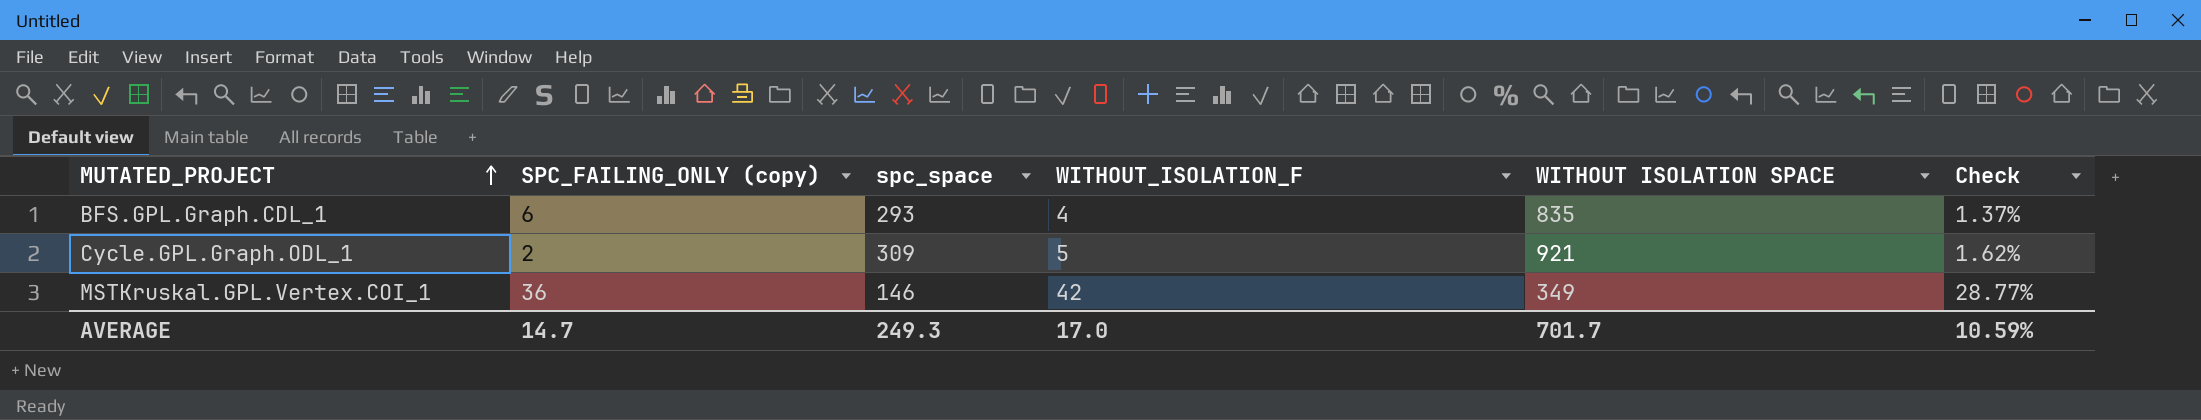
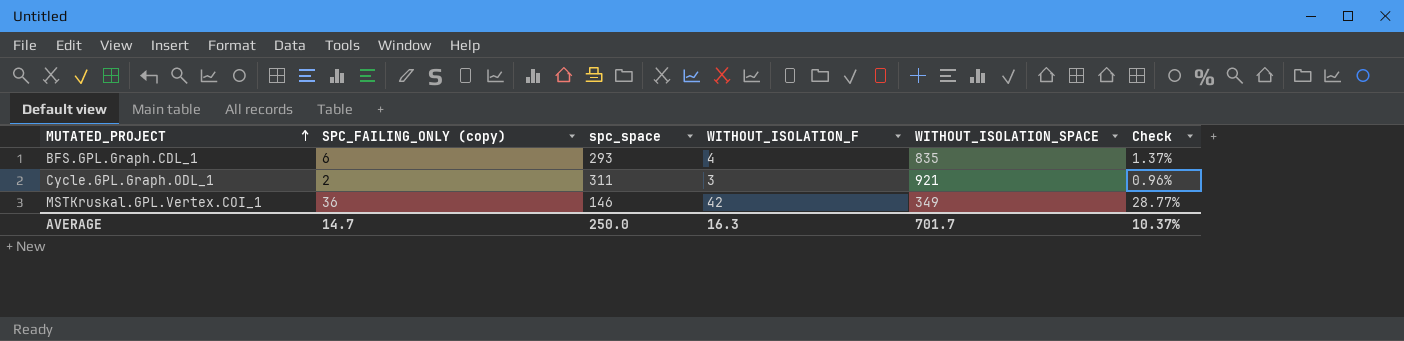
column name: WITHOUT ISOLATION SPACE -> WITHOUT_ISOLATION_SPACE
Cycle.GPL.Graph.ODL_1 | spc_space: 309 -> 311
Cycle.GPL.Graph.ODL_1 | WITHOUT_ISOLATION_F: 5 -> 3
Cycle.GPL.Graph.ODL_1 | Check: 1.62% -> 0.96%
AVERAGE | spc_space: 249.3 -> 250.0
AVERAGE | WITHOUT_ISOLATION_F: 17.0 -> 16.3
AVERAGE | Check: 10.59% -> 10.37%

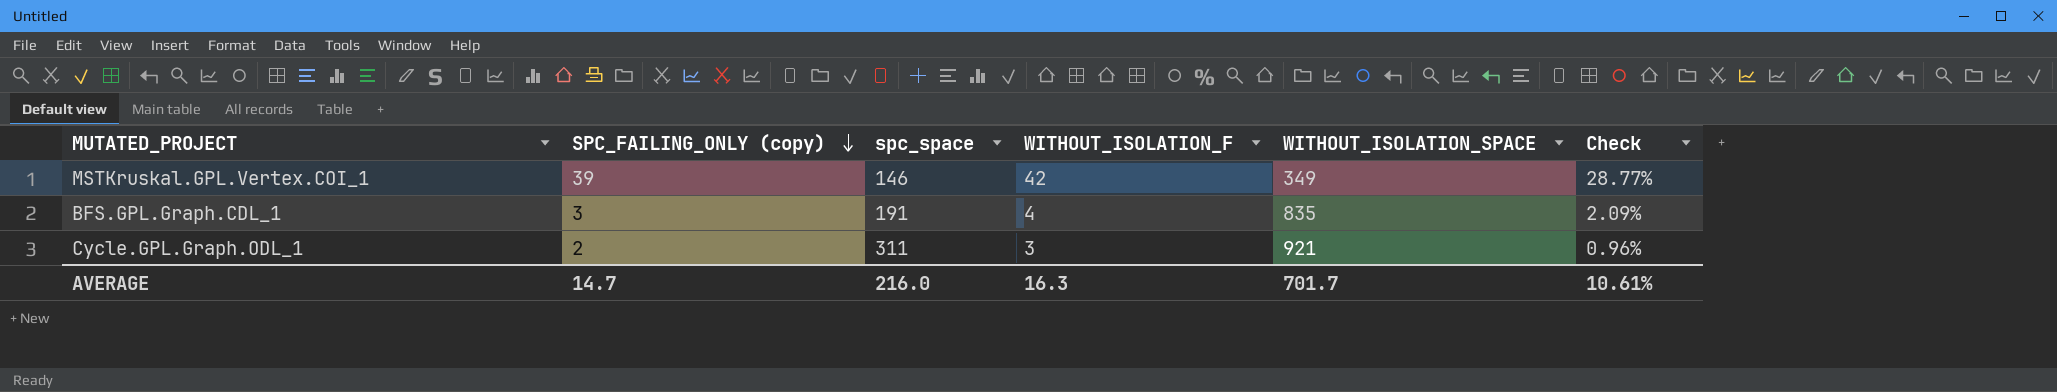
row order: MUTATED_PROJECT ascending -> SPC_FAILING_ONLY (copy) descending
MSTKruskal.GPL.Vertex.COI_1 | SPC_FAILING_ONLY (copy): 36 -> 39
BFS.GPL.Graph.CDL_1 | SPC_FAILING_ONLY (copy): 6 -> 3
BFS.GPL.Graph.CDL_1 | spc_space: 293 -> 191
BFS.GPL.Graph.CDL_1 | Check: 1.37% -> 2.09%
AVERAGE | spc_space: 250.0 -> 216.0
AVERAGE | Check: 10.37% -> 10.61%

